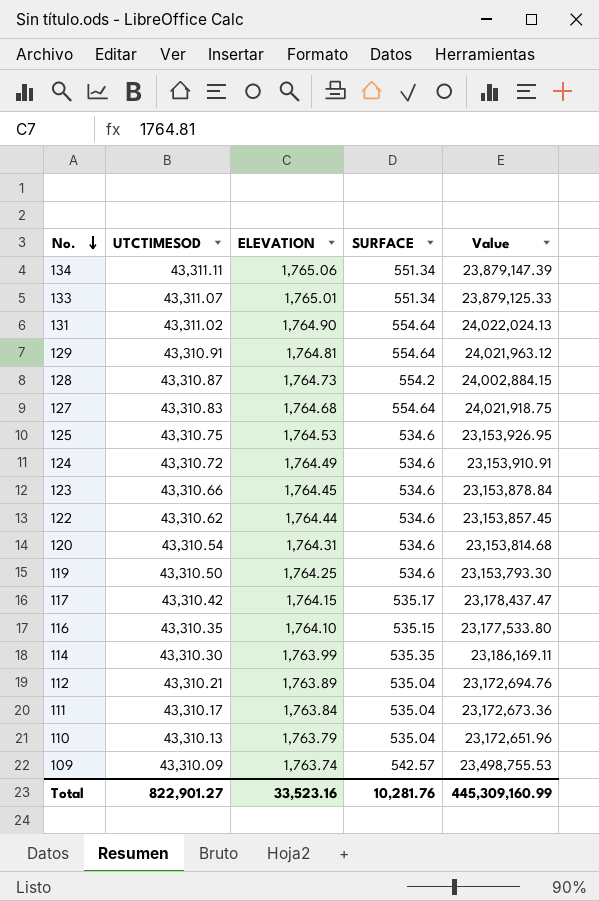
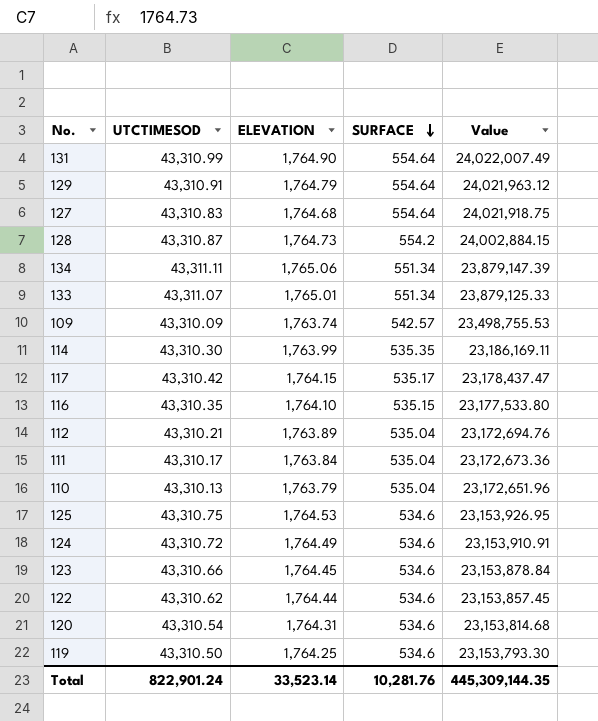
row order: No. descending -> SURFACE descending
131 | UTCTIMESOD: 43,311.02 -> 43,310.99
131 | Value: 24,022,024.13 -> 24,022,007.49
129 | ELEVATION: 1,764.81 -> 1,764.79
Total | UTCTIMESOD: 822,901.27 -> 822,901.24
Total | ELEVATION: 33,523.16 -> 33,523.14
Total | Value: 445,309,160.99 -> 445,309,144.35

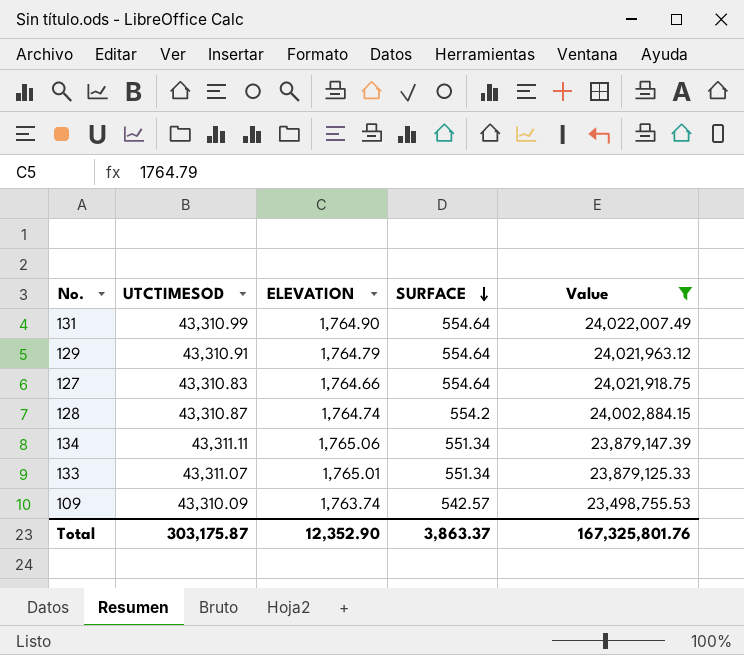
filter: none -> Value >= 23,498,755.53
127 | ELEVATION: 1,764.68 -> 1,764.66
128 | ELEVATION: 1,764.73 -> 1,764.74
Total | UTCTIMESOD: 822,901.24 -> 303,175.87
Total | ELEVATION: 33,523.14 -> 12,352.90
Total | SURFACE: 10,281.76 -> 3,863.37
Total | Value: 445,309,144.35 -> 167,325,801.76

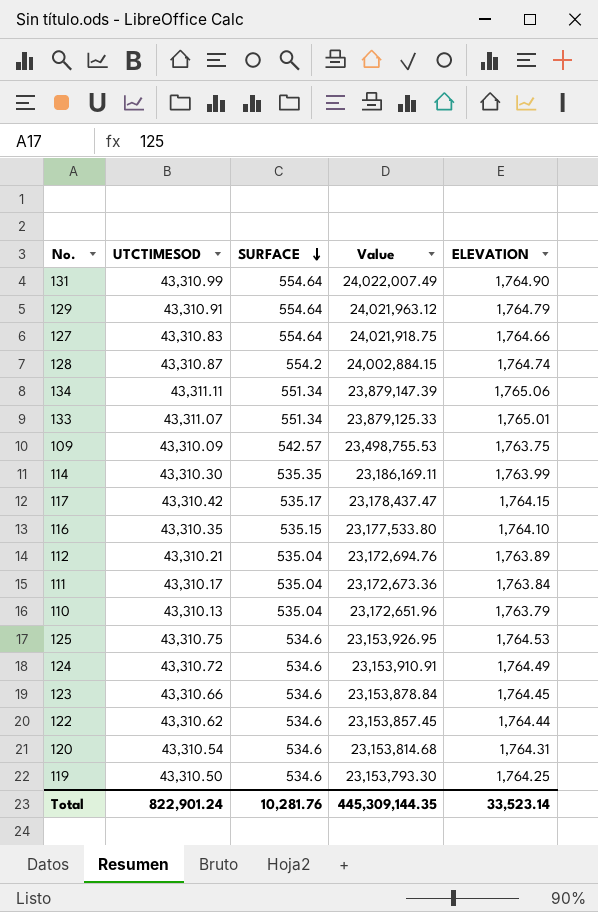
filter: Value >= 23,498,755.53 -> none
column ELEVATION | position: 3 -> 5
109 | ELEVATION: 1,763.74 -> 1,763.75
Total | UTCTIMESOD: 303,175.87 -> 822,901.24
Total | SURFACE: 3,863.37 -> 10,281.76
Total | Value: 167,325,801.76 -> 445,309,144.35
Total | ELEVATION: 12,352.90 -> 33,523.14

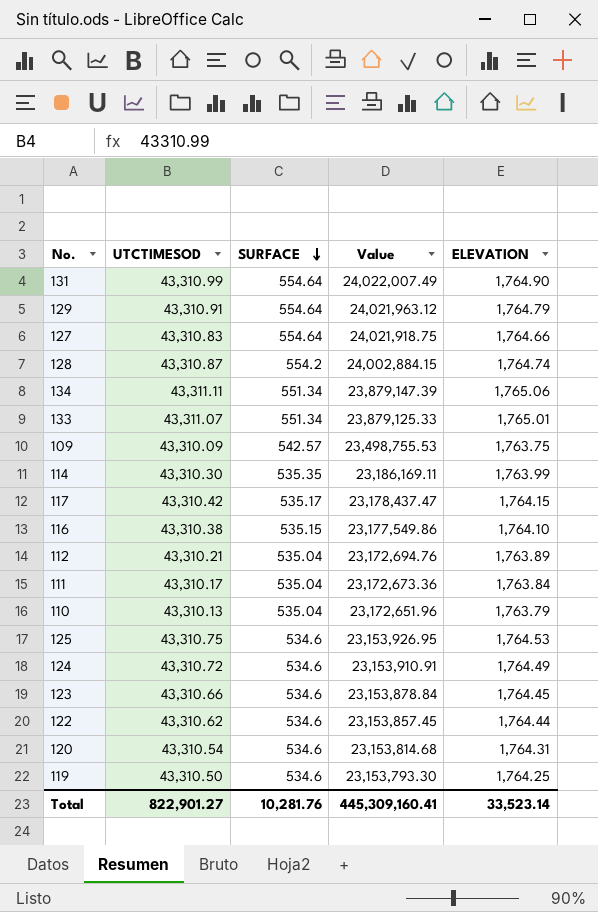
116 | UTCTIMESOD: 43,310.35 -> 43,310.38
116 | Value: 23,177,533.80 -> 23,177,549.86
Total | UTCTIMESOD: 822,901.24 -> 822,901.27
Total | Value: 445,309,144.35 -> 445,309,160.41

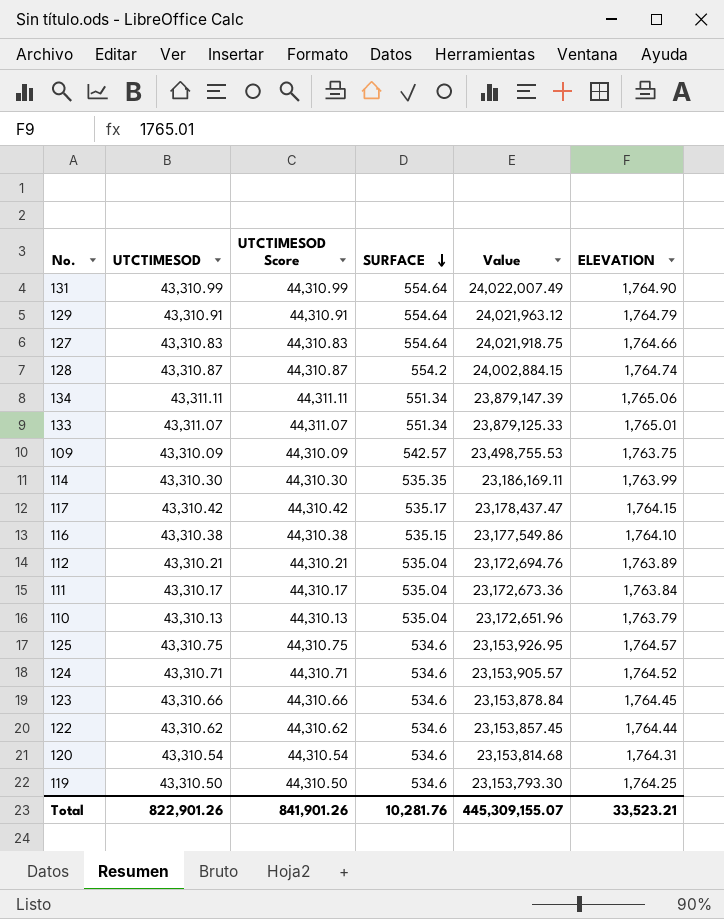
column UTCTIMESOD Score | formula: none -> [UTCTIMESOD] + 1000
125 | ELEVATION: 1,764.53 -> 1,764.57
124 | UTCTIMESOD: 43,310.72 -> 43,310.71
124 | Value: 23,153,910.91 -> 23,153,905.57
124 | ELEVATION: 1,764.49 -> 1,764.52
Total | UTCTIMESOD: 822,901.27 -> 822,901.26
Total | Value: 445,309,160.41 -> 445,309,155.07
Total | ELEVATION: 33,523.14 -> 33,523.21

